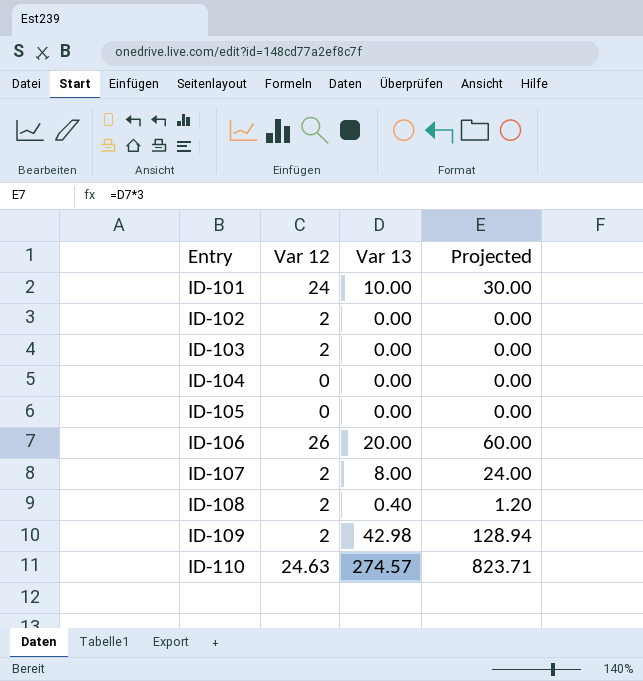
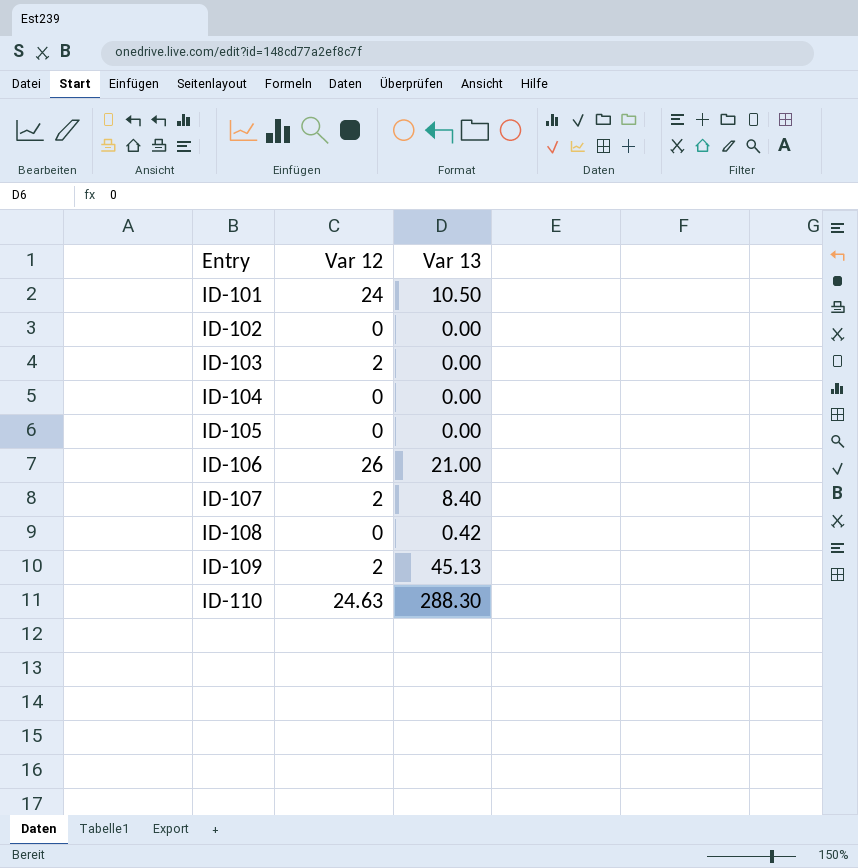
column Projected | formula: [Var 13] * 3 -> none
ID-101 | Var 13: 10.00 -> 10.50
ID-102 | Var 12: 2 -> 0
ID-106 | Var 13: 20.00 -> 21.00
ID-107 | Var 13: 8.00 -> 8.40
ID-108 | Var 12: 2 -> 0
ID-108 | Var 13: 0.40 -> 0.42
ID-109 | Var 13: 42.98 -> 45.13
ID-110 | Var 13: 274.57 -> 288.30

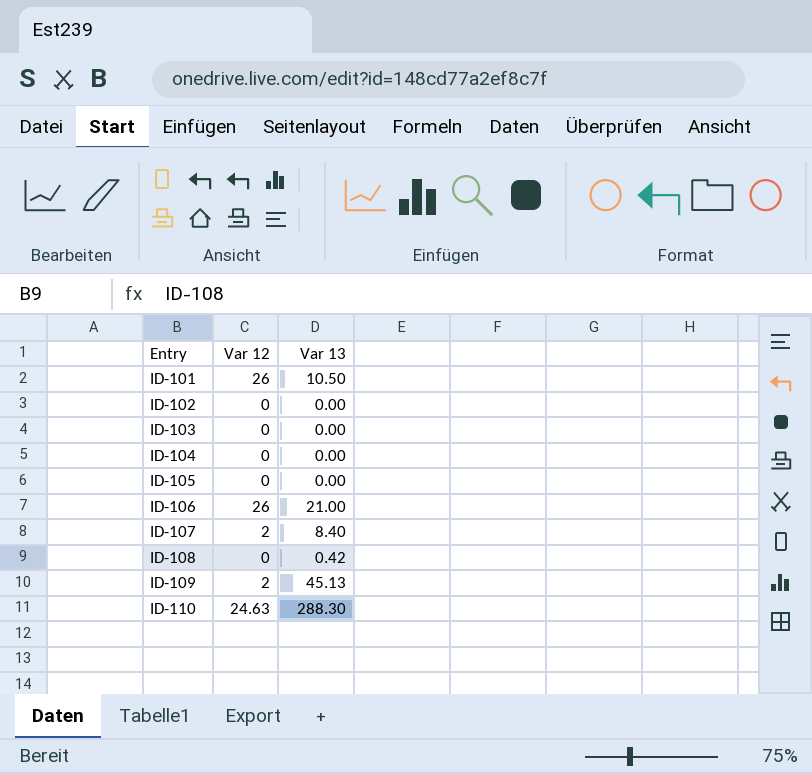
ID-101 | Var 12: 24 -> 26
ID-103 | Var 12: 2 -> 0

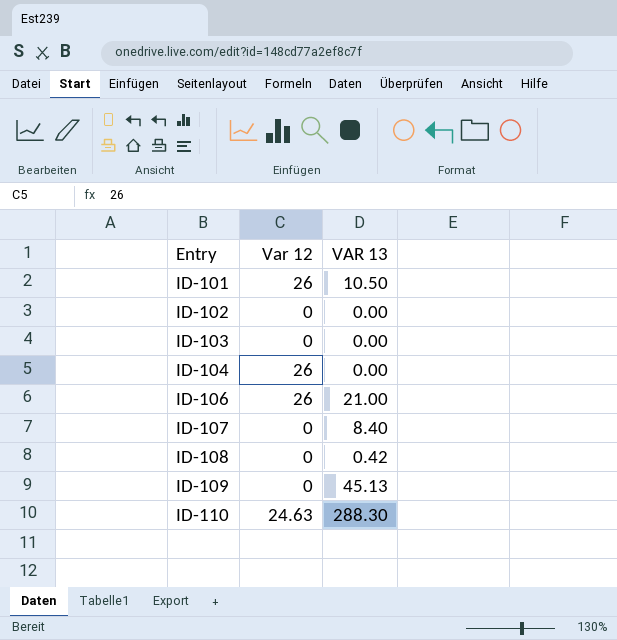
column name: Var 13 -> VAR 13
row ID-105: 0 | 0.00 -> none
ID-104 | Var 12: 0 -> 26
ID-107 | Var 12: 2 -> 0
ID-109 | Var 12: 2 -> 0

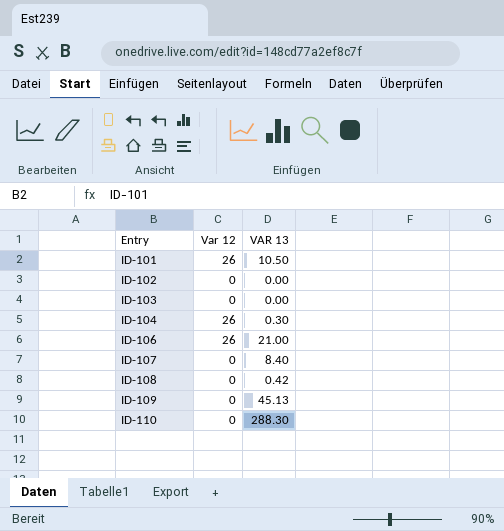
ID-104 | VAR 13: 0.00 -> 0.30
ID-110 | Var 12: 24.63 -> 0

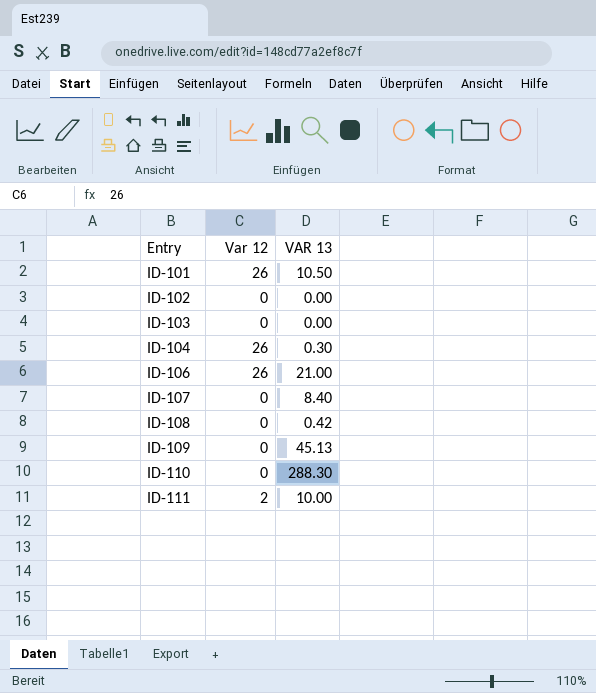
row ID-111: none -> 2 | 10.00

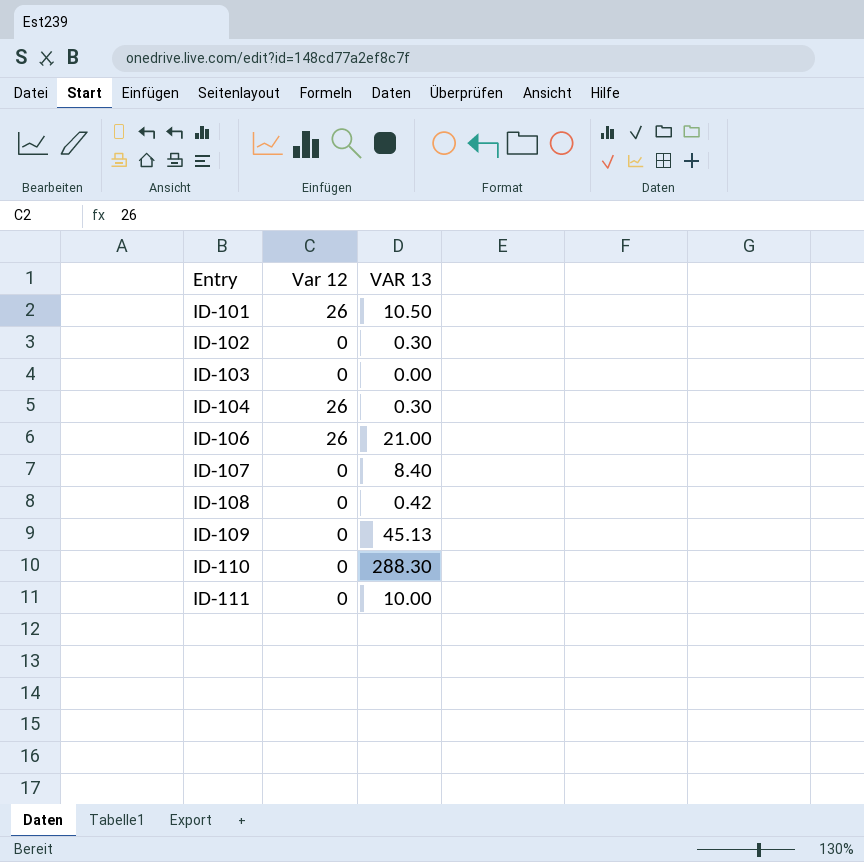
ID-102 | VAR 13: 0.00 -> 0.30
ID-111 | Var 12: 2 -> 0

